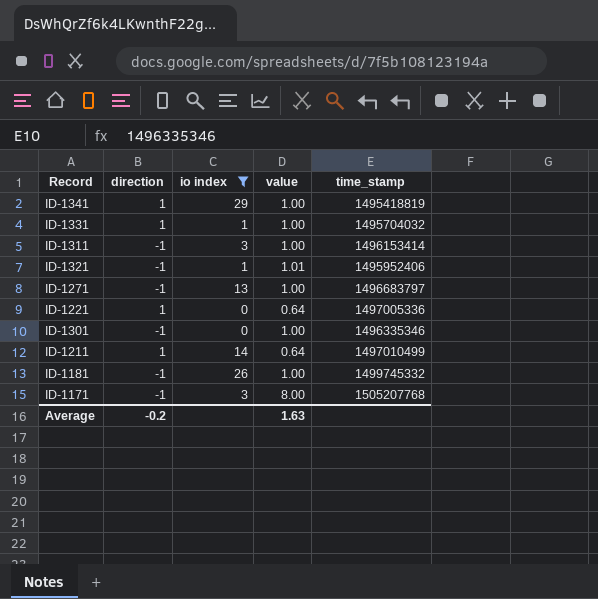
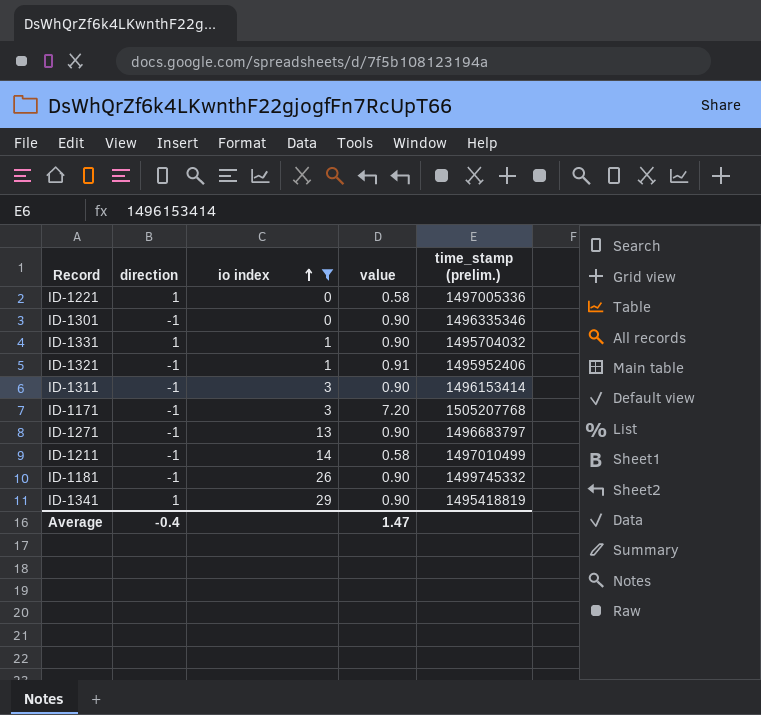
row order: none -> io index ascending
column name: time_stamp -> time_stamp (prelim.)
ID-1221 | value: 0.64 -> 0.58
ID-1301 | value: 1.00 -> 0.90
ID-1331 | value: 1.00 -> 0.90
ID-1321 | value: 1.01 -> 0.91
ID-1311 | value: 1.00 -> 0.90
ID-1171 | value: 8.00 -> 7.20
ID-1271 | value: 1.00 -> 0.90
ID-1211 | direction: 1 -> -1
ID-1211 | value: 0.64 -> 0.58
ID-1181 | value: 1.00 -> 0.90
ID-1341 | value: 1.00 -> 0.90
Average | direction: -0.2 -> -0.4
Average | value: 1.63 -> 1.47

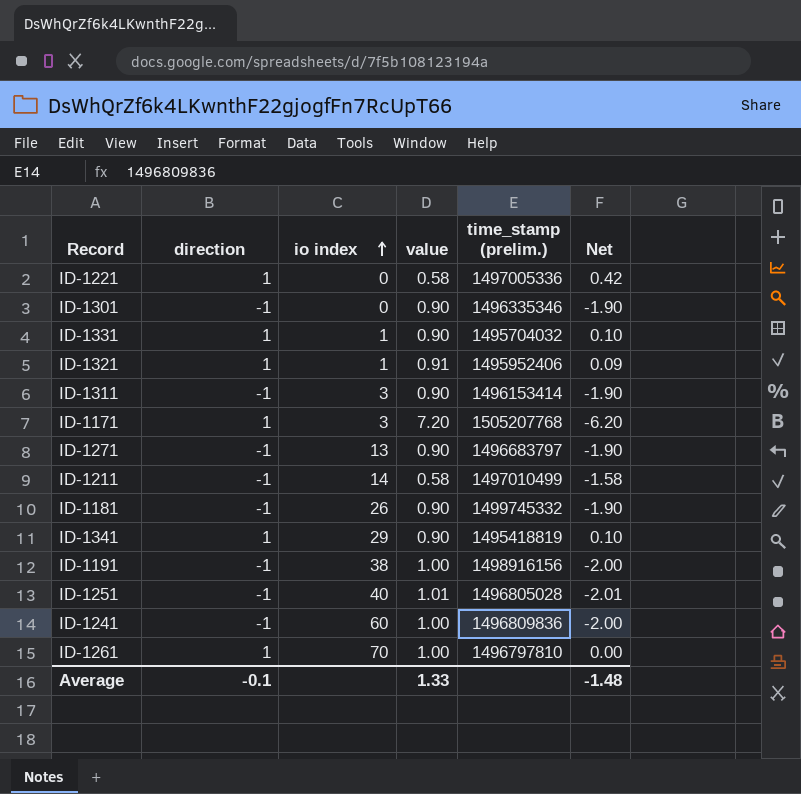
filter: io index <= 29 -> none
column Net | formula: none -> [direction] - [value]
ID-1321 | direction: -1 -> 1
ID-1171 | direction: -1 -> 1
Average | direction: -0.4 -> -0.1
Average | value: 1.47 -> 1.33

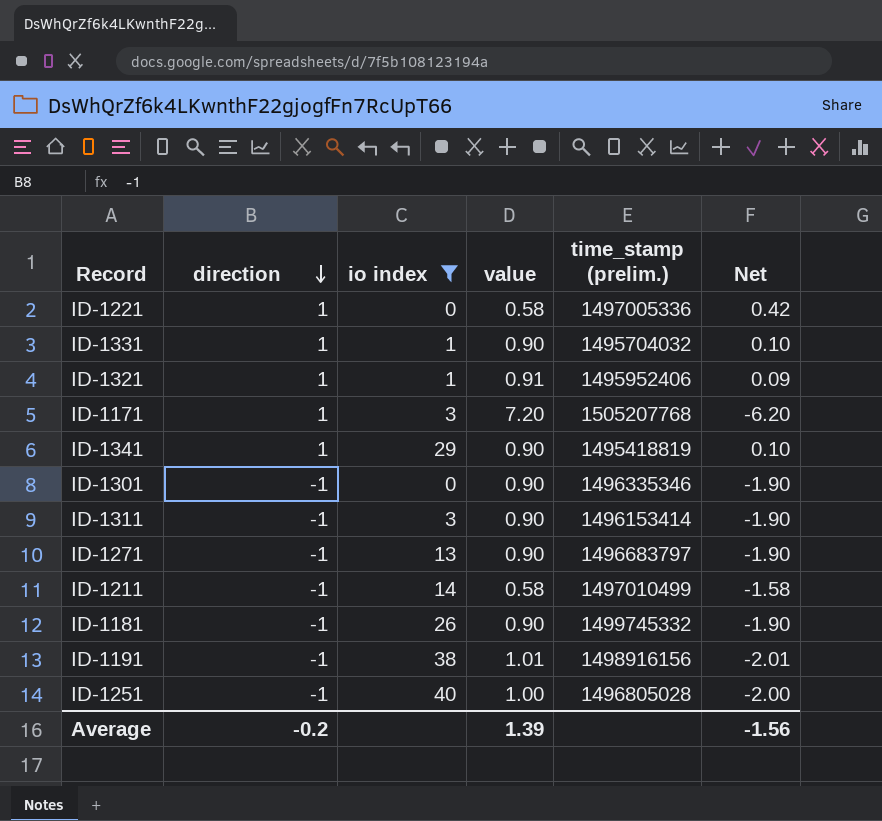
filter: none -> io index <= 40
row order: io index ascending -> direction descending
ID-1191 | value: 1.00 -> 1.01
ID-1191 | Net: -2.00 -> -2.01
ID-1251 | value: 1.01 -> 1.00
ID-1251 | Net: -2.01 -> -2.00
Average | direction: -0.1 -> -0.2
Average | value: 1.33 -> 1.39
Average | Net: -1.48 -> -1.56

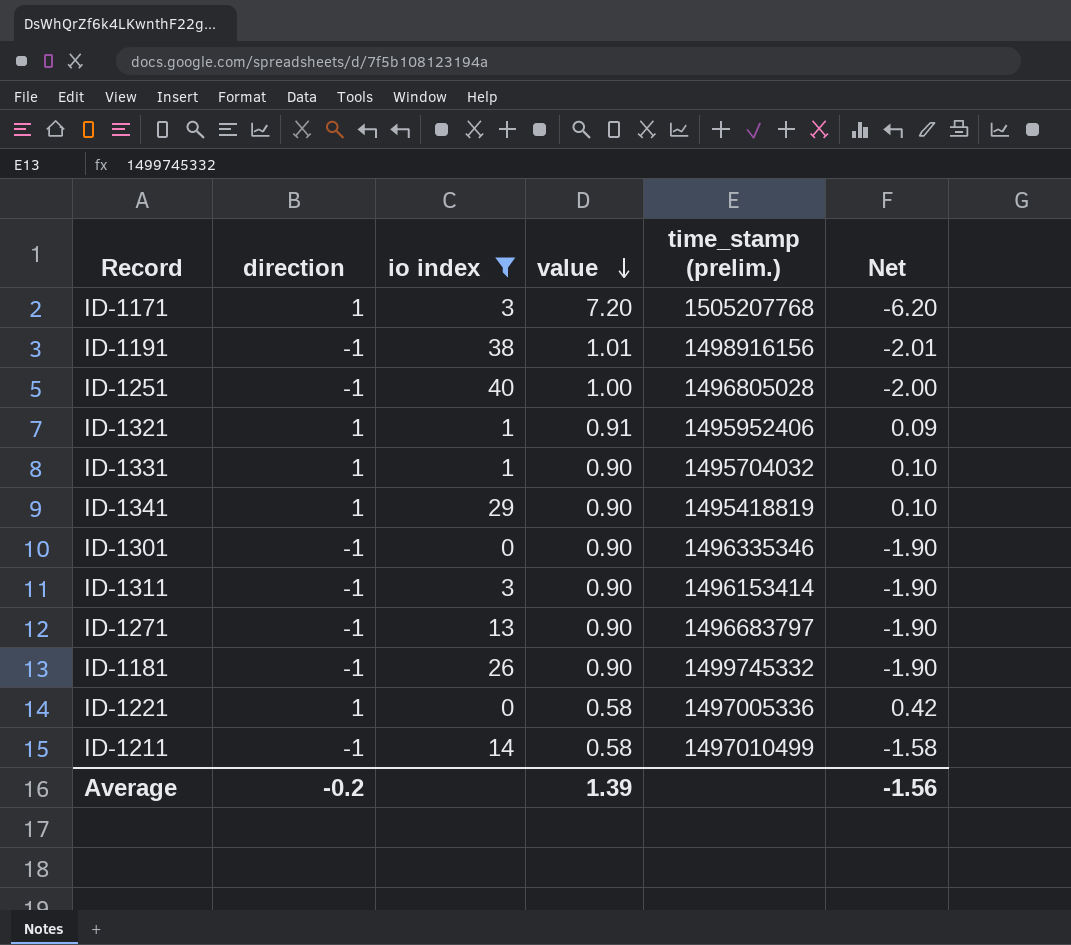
row order: direction descending -> value descending

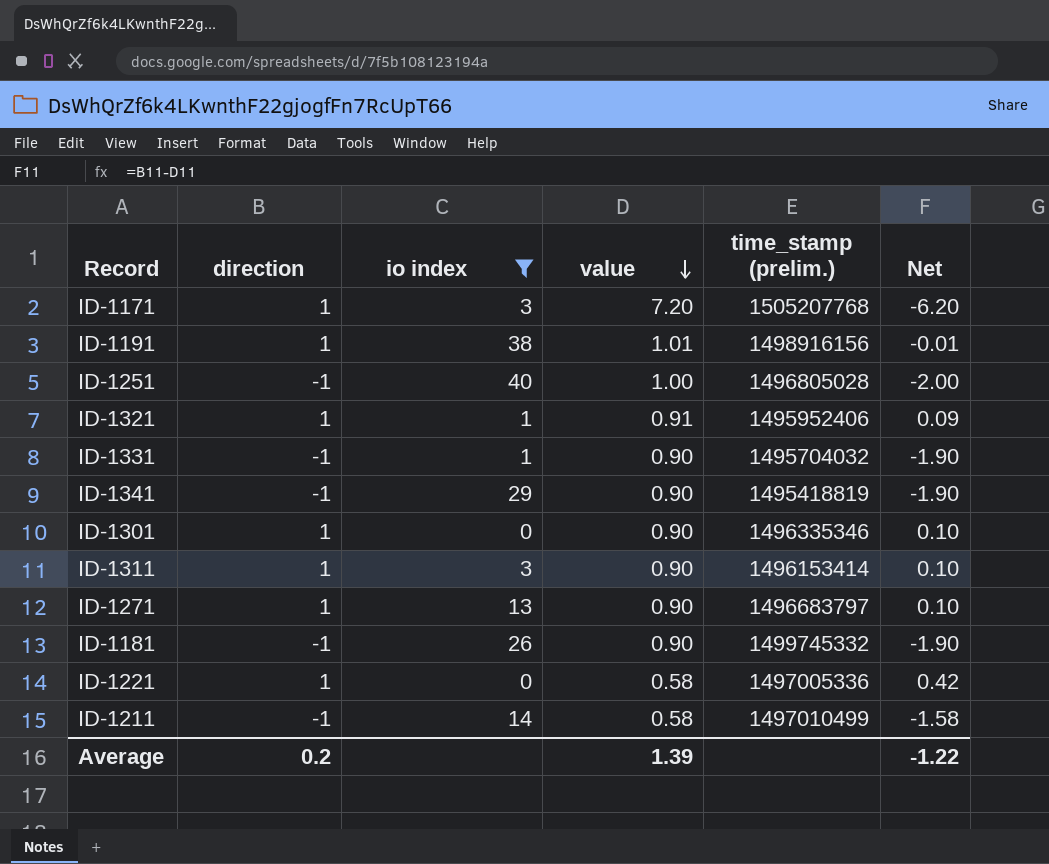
ID-1191 | direction: -1 -> 1
ID-1191 | Net: -2.01 -> -0.01
ID-1331 | direction: 1 -> -1
ID-1331 | Net: 0.10 -> -1.90
ID-1341 | direction: 1 -> -1
ID-1341 | Net: 0.10 -> -1.90
ID-1301 | direction: -1 -> 1
ID-1301 | Net: -1.90 -> 0.10
ID-1311 | direction: -1 -> 1
ID-1311 | Net: -1.90 -> 0.10
ID-1271 | direction: -1 -> 1
ID-1271 | Net: -1.90 -> 0.10
Average | direction: -0.2 -> 0.2
Average | Net: -1.56 -> -1.22

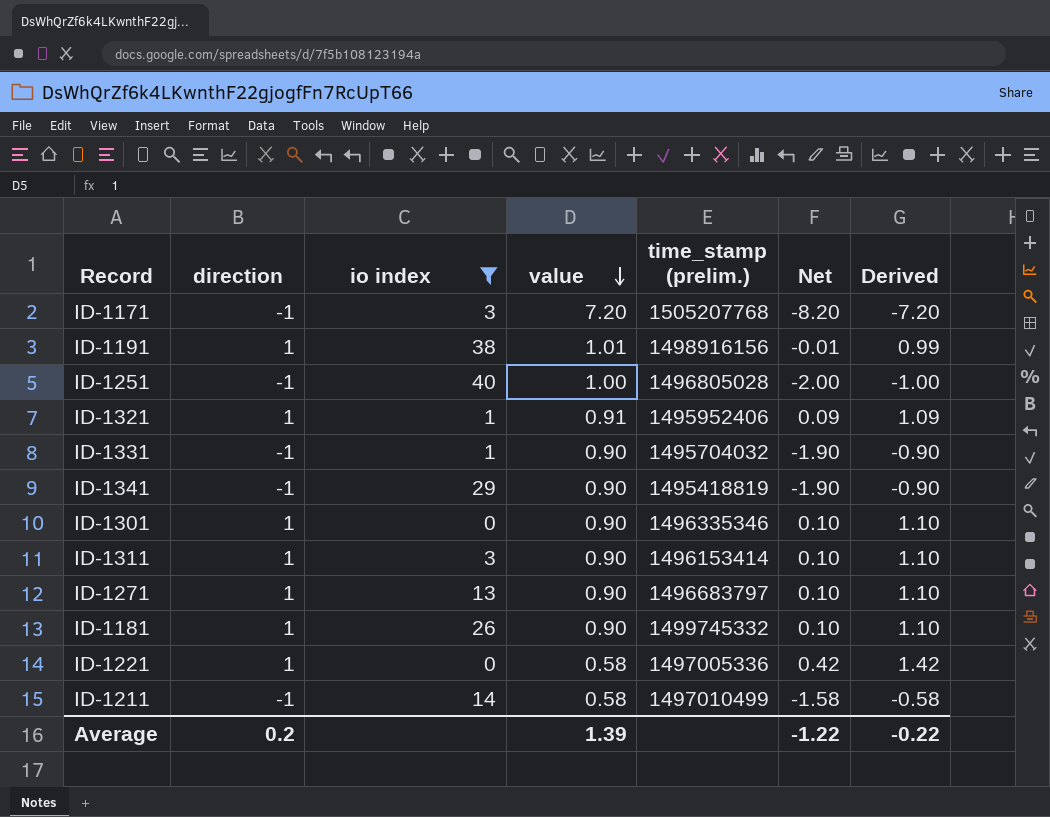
column Derived | formula: none -> [Net] + 1
ID-1171 | direction: 1 -> -1
ID-1171 | Net: -6.20 -> -8.20
ID-1181 | direction: -1 -> 1
ID-1181 | Net: -1.90 -> 0.10

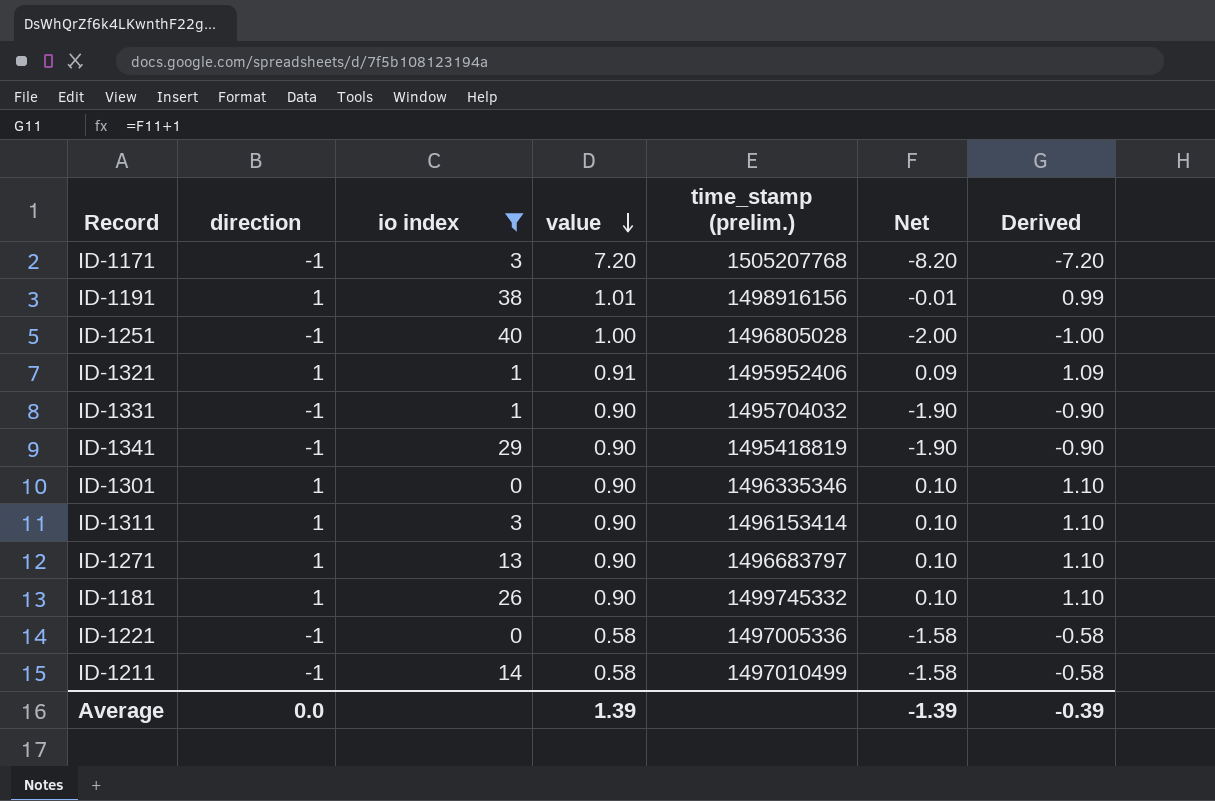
ID-1221 | direction: 1 -> -1
ID-1221 | Net: 0.42 -> -1.58
ID-1221 | Derived: 1.42 -> -0.58
Average | direction: 0.2 -> 0.0
Average | Net: -1.22 -> -1.39
Average | Derived: -0.22 -> -0.39

